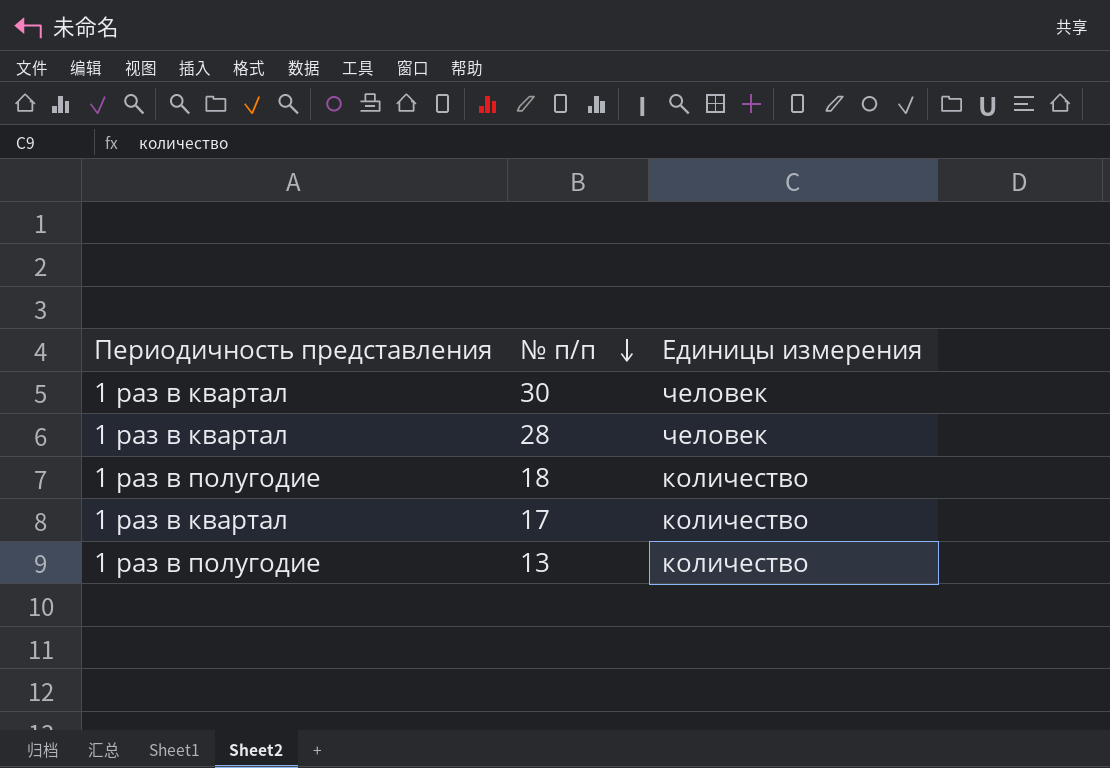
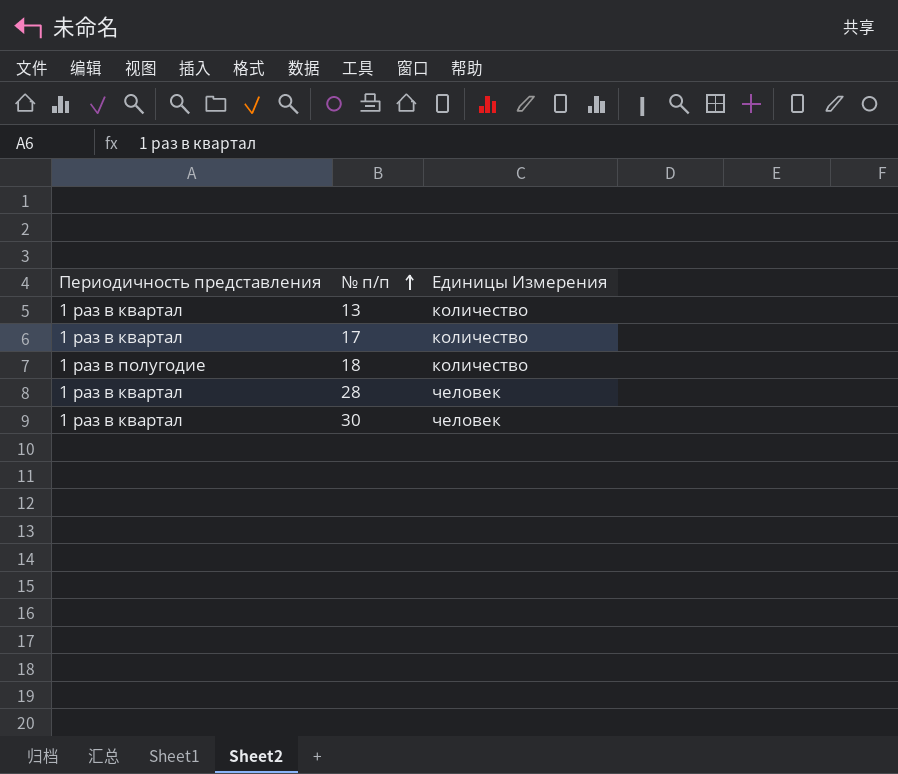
row order: № п/п descending -> № п/п ascending
column name: Единицы измерения -> Единицы Измерения
13 | Периодичность представления: 1 раз в полугодие -> 1 раз в квартал

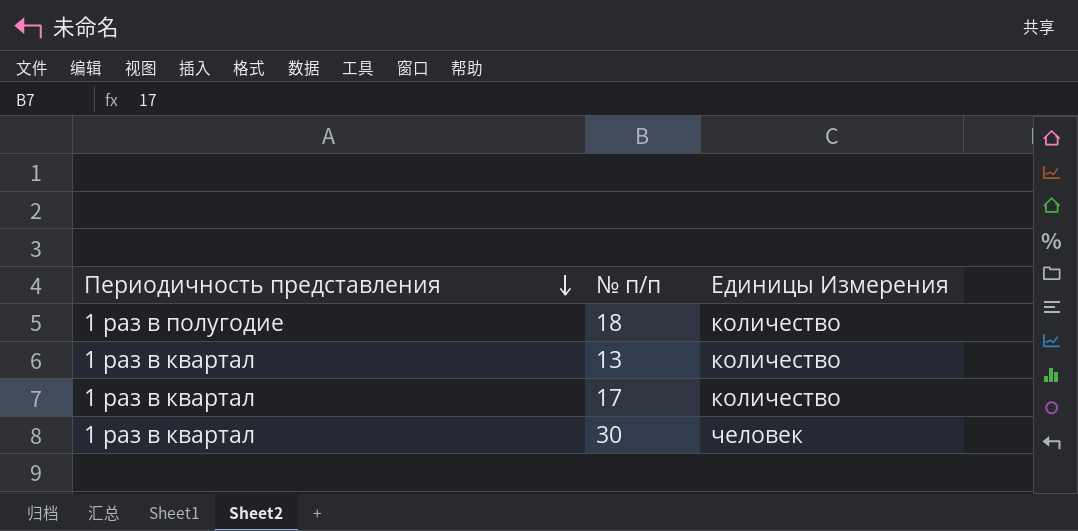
row order: № п/п ascending -> Периодичность представления descending
row 28: 1 раз в квартал | человек -> none

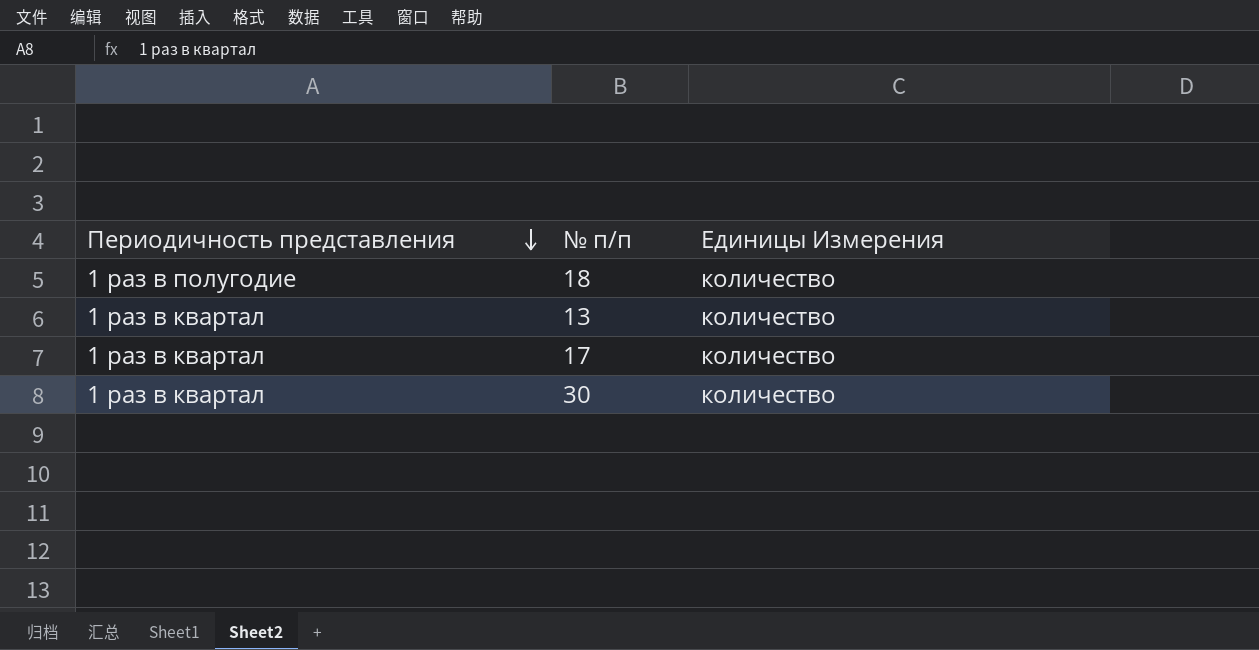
30 | Единицы Измерения: человек -> количество

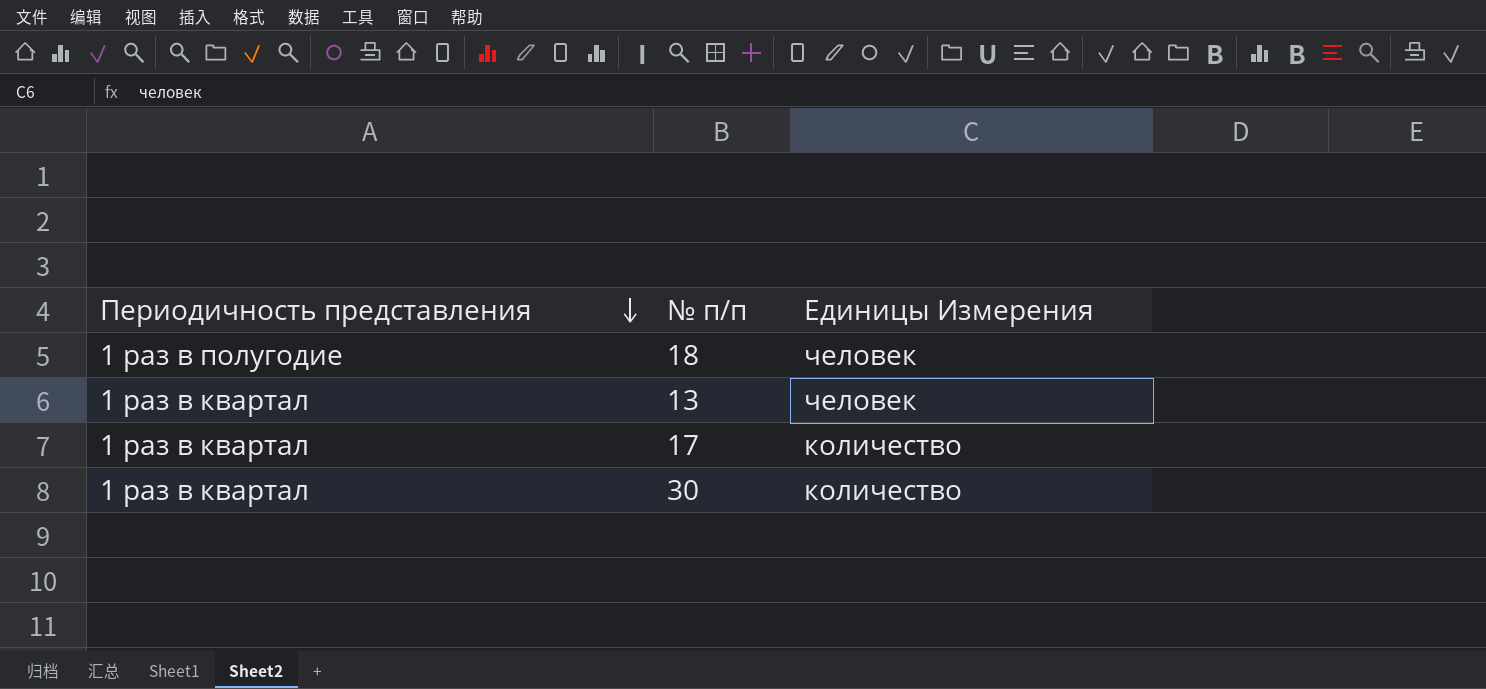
18 | Единицы Измерения: количество -> человек
13 | Единицы Измерения: количество -> человек

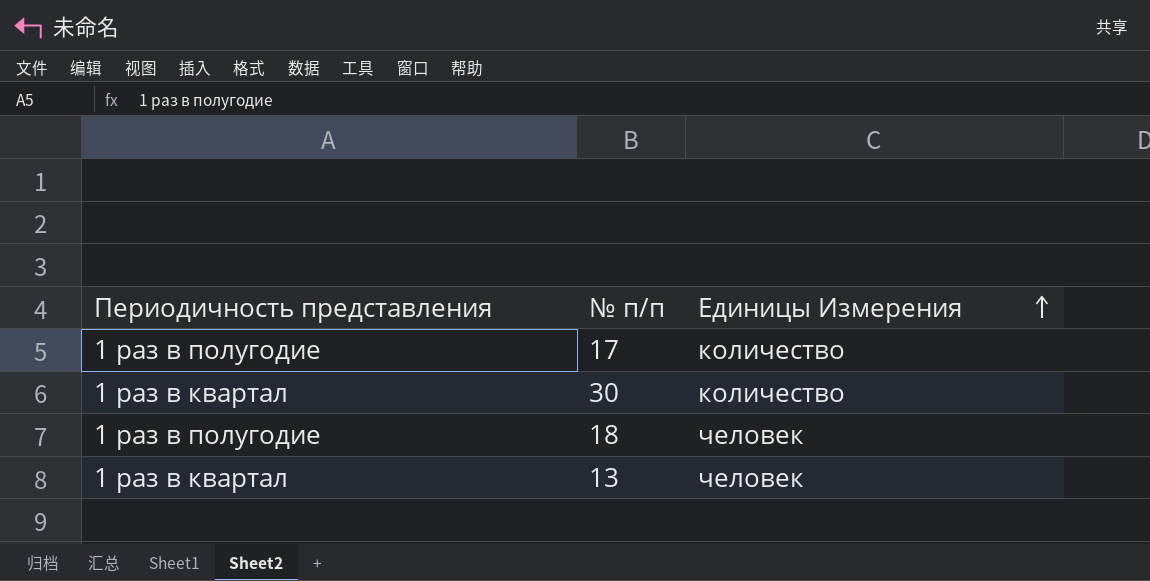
row order: Периодичность представления descending -> Единицы Измерения ascending
17 | Периодичность представления: 1 раз в квартал -> 1 раз в полугодие

